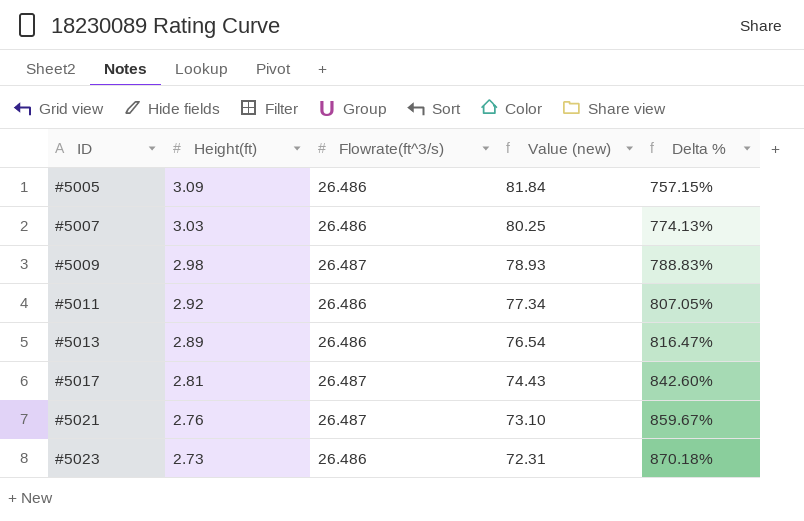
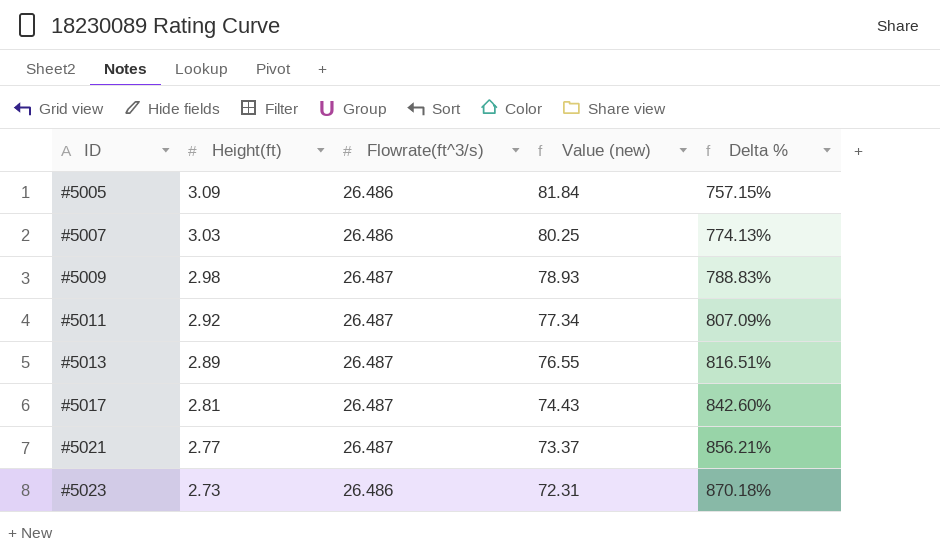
#5011 | Flowrate(ft^3/s): 26.486 -> 26.487
#5011 | Delta %: 807.05% -> 807.09%
#5013 | Flowrate(ft^3/s): 26.486 -> 26.487
#5013 | Value (new): 76.54 -> 76.55
#5013 | Delta %: 816.47% -> 816.51%
#5021 | Height(ft): 2.76 -> 2.77
#5021 | Value (new): 73.10 -> 73.37
#5021 | Delta %: 859.67% -> 856.21%

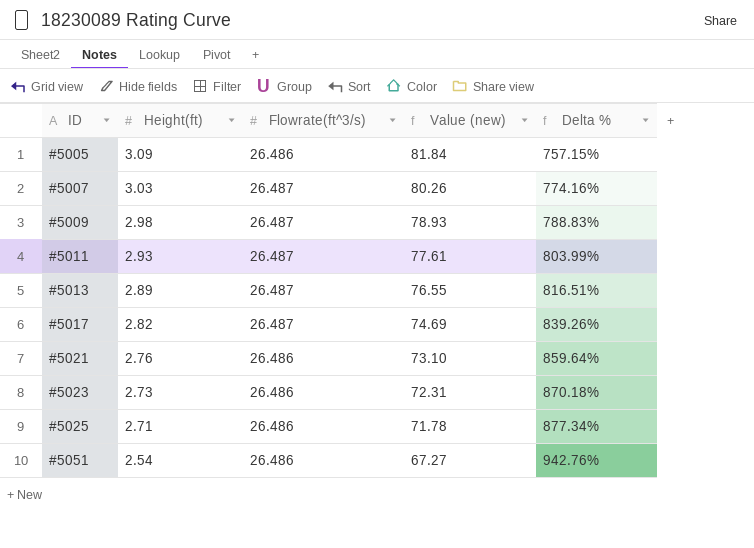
#5007 | Flowrate(ft^3/s): 26.486 -> 26.487
#5007 | Value (new): 80.25 -> 80.26
#5007 | Delta %: 774.13% -> 774.16%
#5011 | Height(ft): 2.92 -> 2.93
#5011 | Value (new): 77.34 -> 77.61
#5011 | Delta %: 807.09% -> 803.99%
#5017 | Height(ft): 2.81 -> 2.82
#5017 | Value (new): 74.43 -> 74.69
#5017 | Delta %: 842.60% -> 839.26%
#5021 | Height(ft): 2.77 -> 2.76
#5021 | Flowrate(ft^3/s): 26.487 -> 26.486
#5021 | Value (new): 73.37 -> 73.10
#5021 | Delta %: 856.21% -> 859.64%
row #5025: none -> 2.71 | 26.486 | 71.78 | 877.34%
row #5051: none -> 2.54 | 26.486 | 67.27 | 942.76%

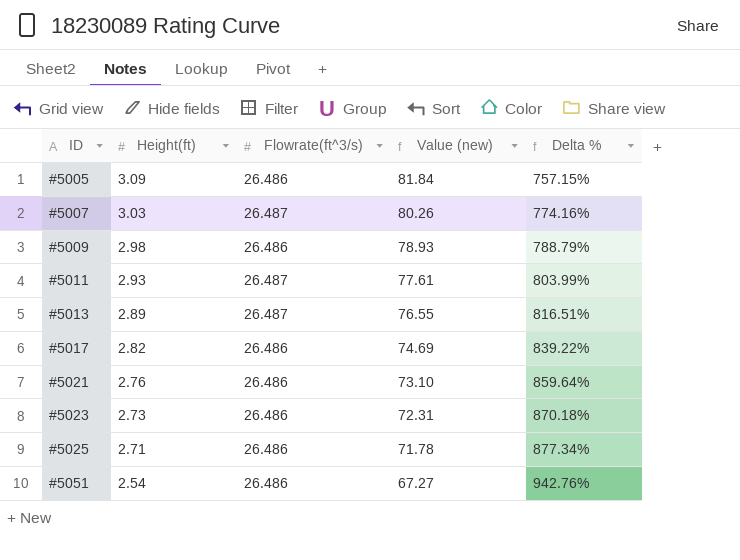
#5009 | Flowrate(ft^3/s): 26.487 -> 26.486
#5009 | Delta %: 788.83% -> 788.79%
#5017 | Flowrate(ft^3/s): 26.487 -> 26.486
#5017 | Delta %: 839.26% -> 839.22%

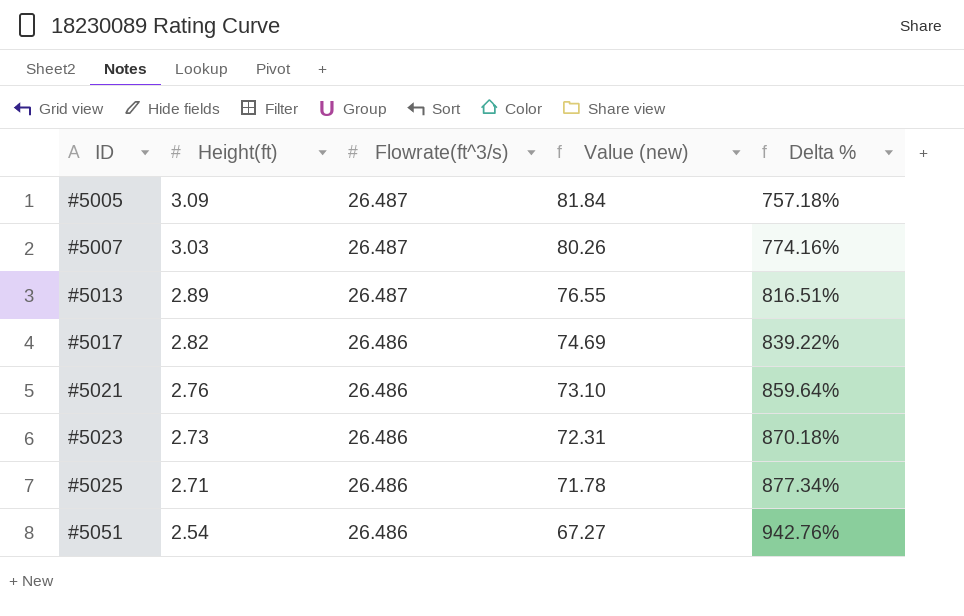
row #5009: 2.98 | 26.486 | 78.93 | 788.79% -> none
row #5011: 2.93 | 26.487 | 77.61 | 803.99% -> none
#5005 | Flowrate(ft^3/s): 26.486 -> 26.487
#5005 | Delta %: 757.15% -> 757.18%

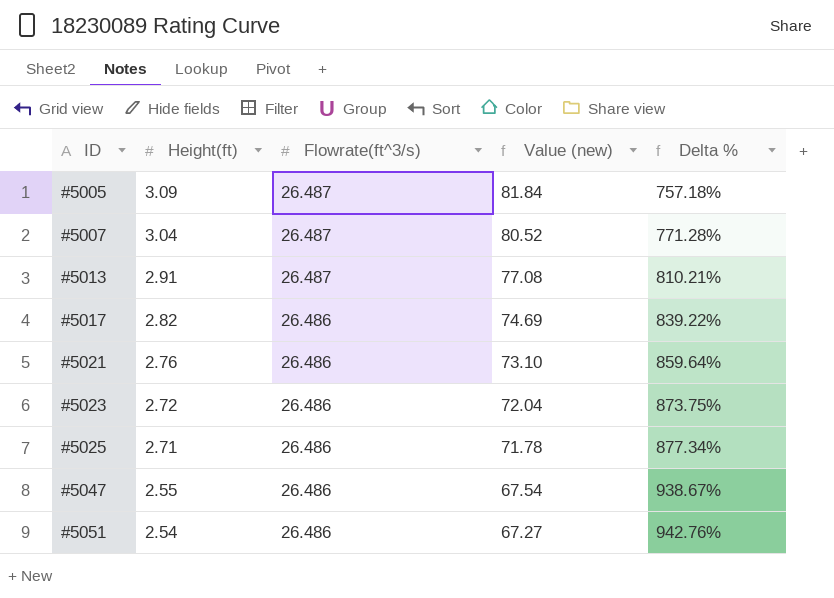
#5007 | Height(ft): 3.03 -> 3.04
#5007 | Value (new): 80.26 -> 80.52
#5007 | Delta %: 774.16% -> 771.28%
#5013 | Height(ft): 2.89 -> 2.91
#5013 | Value (new): 76.55 -> 77.08
#5013 | Delta %: 816.51% -> 810.21%
#5023 | Height(ft): 2.73 -> 2.72
#5023 | Value (new): 72.31 -> 72.04
#5023 | Delta %: 870.18% -> 873.75%
row #5047: none -> 2.55 | 26.486 | 67.54 | 938.67%

